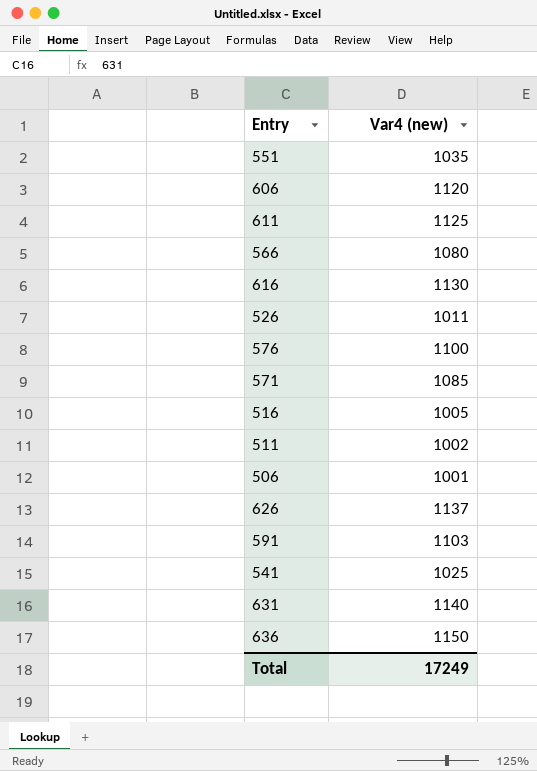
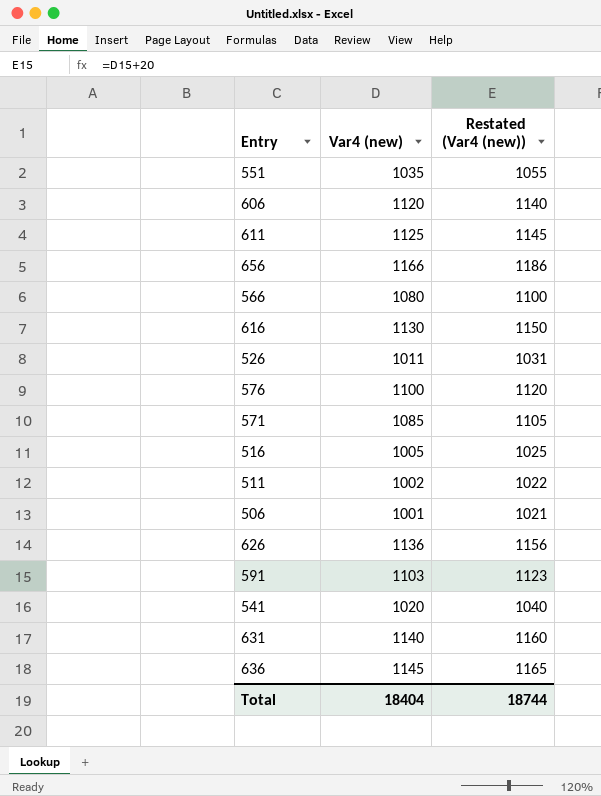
column Restated (Var4 (new)) | formula: none -> [Var4 (new)] + 20
row 656: none -> 1166 | 1186
626 | Var4 (new): 1137 -> 1136
541 | Var4 (new): 1025 -> 1020
636 | Var4 (new): 1150 -> 1145
Total | Var4 (new): 17249 -> 18404

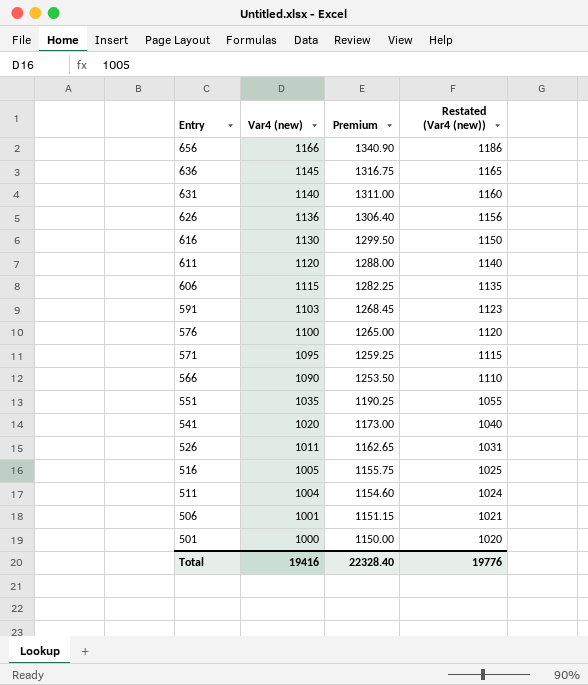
row order: none -> Entry descending
column Premium | formula: none -> [Var4 (new)] * 1.15
611 | Var4 (new): 1125 -> 1120
611 | Restated (Var4 (new)): 1145 -> 1140
606 | Var4 (new): 1120 -> 1115
606 | Restated (Var4 (new)): 1140 -> 1135
571 | Var4 (new): 1085 -> 1095
571 | Restated (Var4 (new)): 1105 -> 1115
566 | Var4 (new): 1080 -> 1090
566 | Restated (Var4 (new)): 1100 -> 1110
511 | Var4 (new): 1002 -> 1004
511 | Restated (Var4 (new)): 1022 -> 1024
row 501: none -> 1000 | 1150.00 | 1020
Total | Var4 (new): 18404 -> 19416
Total | Restated (Var4 (new)): 18744 -> 19776

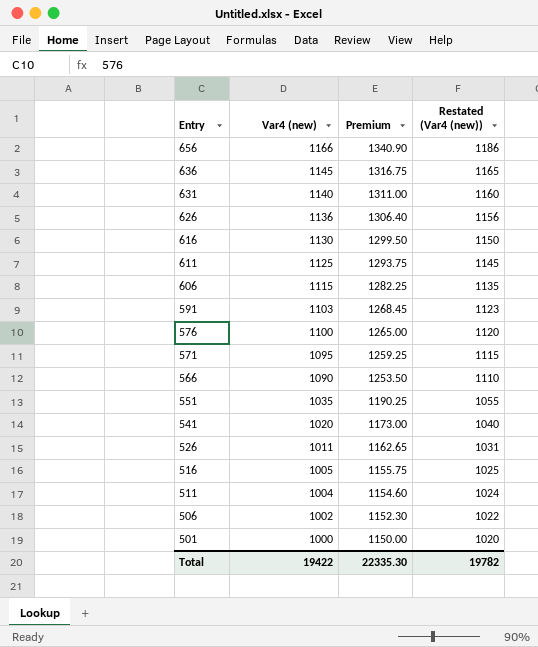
611 | Var4 (new): 1120 -> 1125
611 | Premium: 1288.00 -> 1293.75
611 | Restated (Var4 (new)): 1140 -> 1145
506 | Var4 (new): 1001 -> 1002
506 | Premium: 1151.15 -> 1152.30
506 | Restated (Var4 (new)): 1021 -> 1022
Total | Var4 (new): 19416 -> 19422
Total | Premium: 22328.40 -> 22335.30
Total | Restated (Var4 (new)): 19776 -> 19782

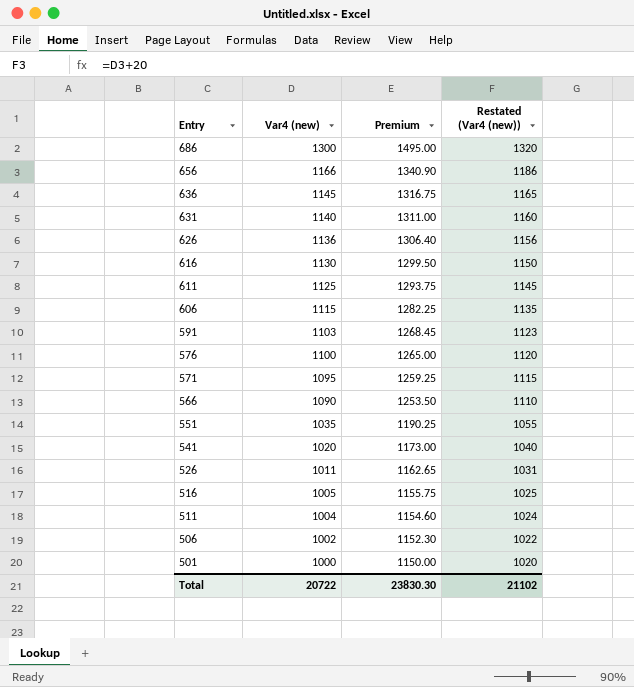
row 686: none -> 1300 | 1495.00 | 1320
Total | Var4 (new): 19422 -> 20722
Total | Premium: 22335.30 -> 23830.30
Total | Restated (Var4 (new)): 19782 -> 21102

